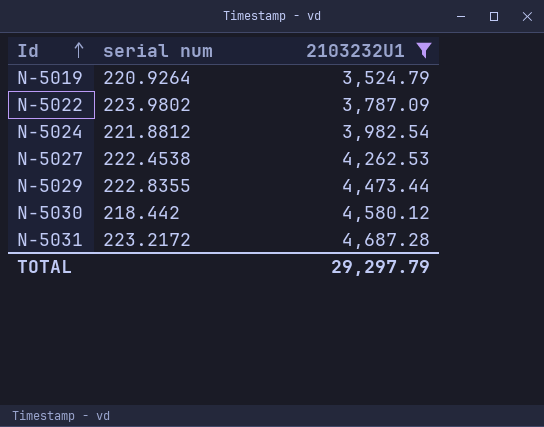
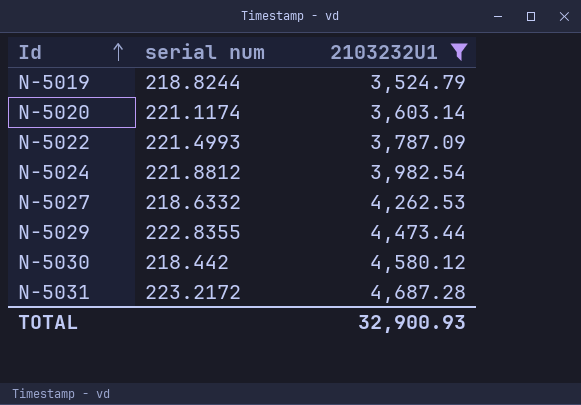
N-5019 | serial num: 220.9264 -> 218.8244
row N-5020: none -> 221.1174 | 3,603.14
N-5022 | serial num: 223.9802 -> 221.4993
N-5027 | serial num: 222.4538 -> 218.6332
TOTAL | 2103232U1: 29,297.79 -> 32,900.93

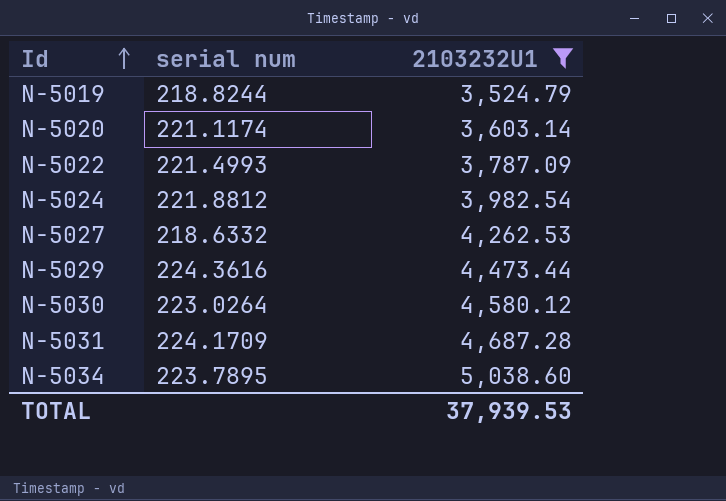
N-5029 | serial num: 222.8355 -> 224.3616
N-5030 | serial num: 218.442 -> 223.0264
N-5031 | serial num: 223.2172 -> 224.1709
row N-5034: none -> 223.7895 | 5,038.60
TOTAL | 2103232U1: 32,900.93 -> 37,939.53

